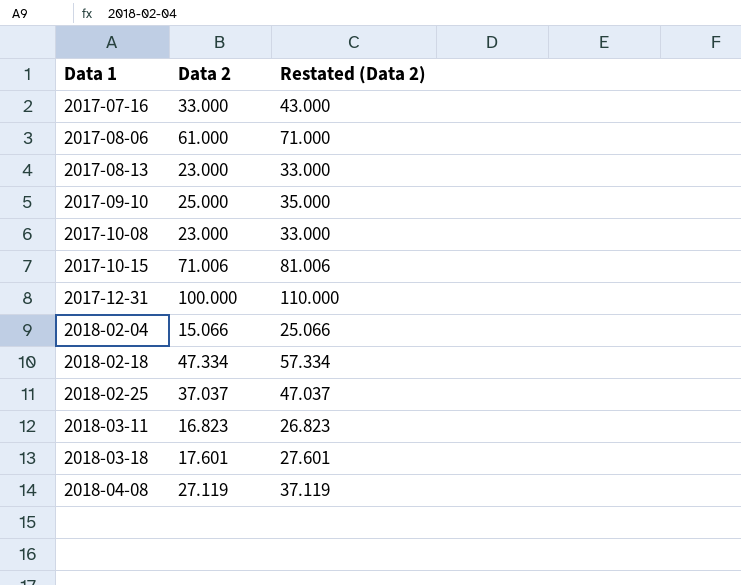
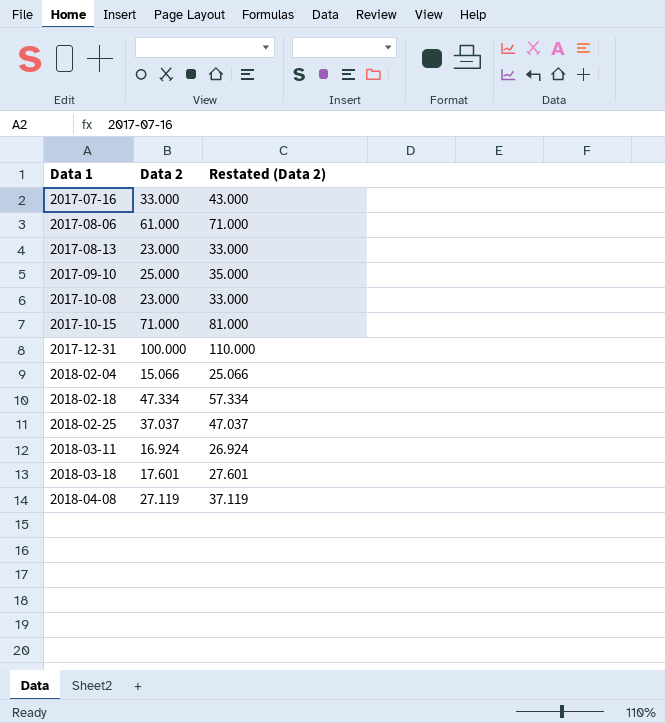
2017-10-15 | Data 2: 71.006 -> 71.000
2017-10-15 | Restated (Data 2): 81.006 -> 81.000
2018-03-11 | Data 2: 16.823 -> 16.924
2018-03-11 | Restated (Data 2): 26.823 -> 26.924

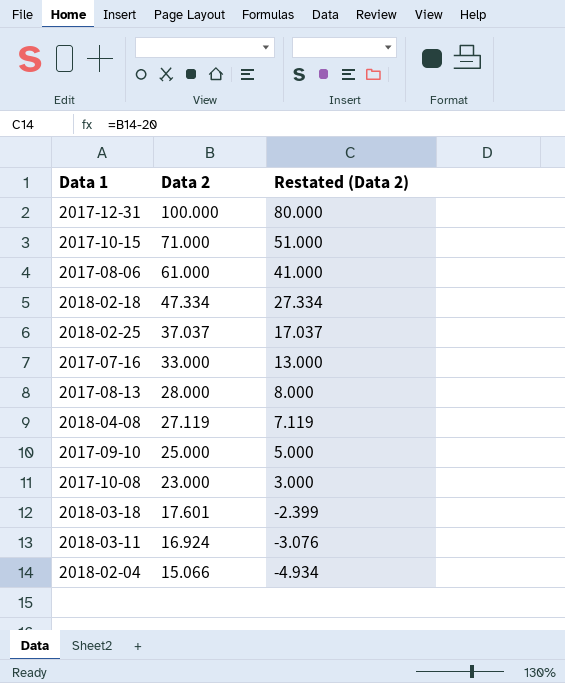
row order: Data 1 ascending -> Data 2 descending
column Restated (Data 2) | formula: [Data 2] + 10 -> [Data 2] - 20
2017-08-13 | Data 2: 23.000 -> 28.000

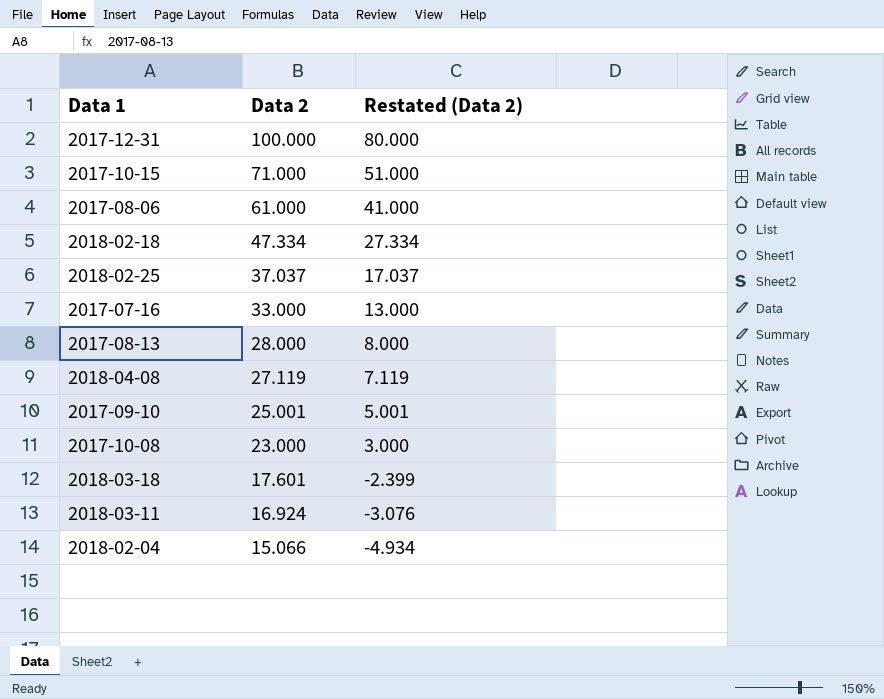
2017-09-10 | Data 2: 25.000 -> 25.001
2017-09-10 | Restated (Data 2): 5.000 -> 5.001

